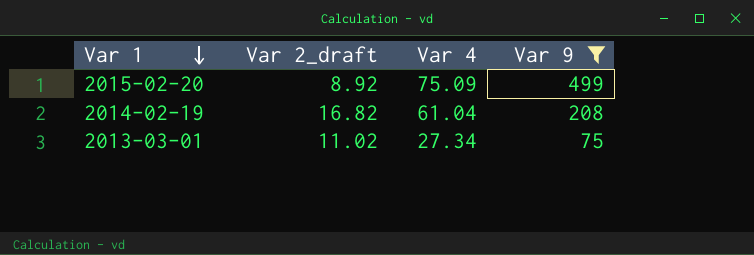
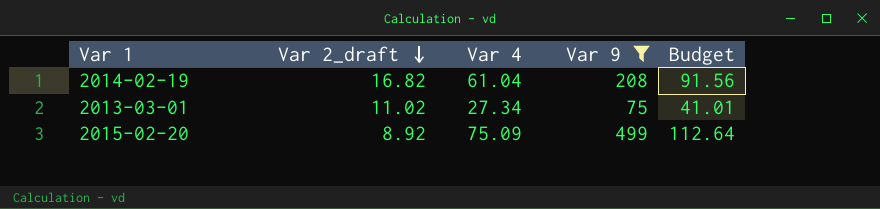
row order: Var 1 descending -> Var 2_draft descending
column Budget | formula: none -> [Var 4] * 1.5

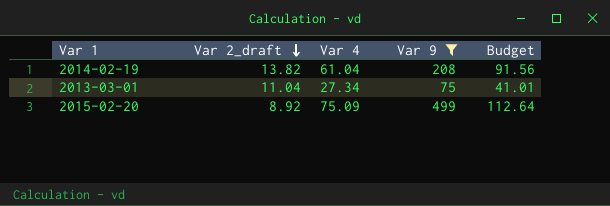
2014-02-19 | Var 2_draft: 16.82 -> 13.82
2013-03-01 | Var 2_draft: 11.02 -> 11.04

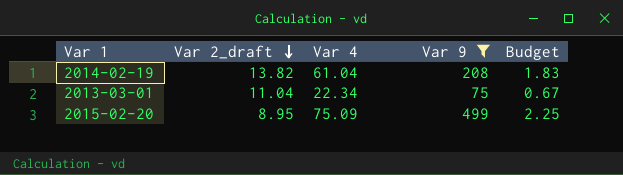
column Budget | formula: [Var 4] * 1.5 -> [Var 4] * 0.03
2013-03-01 | Var 4: 27.34 -> 22.34
2015-02-20 | Var 2_draft: 8.92 -> 8.95

